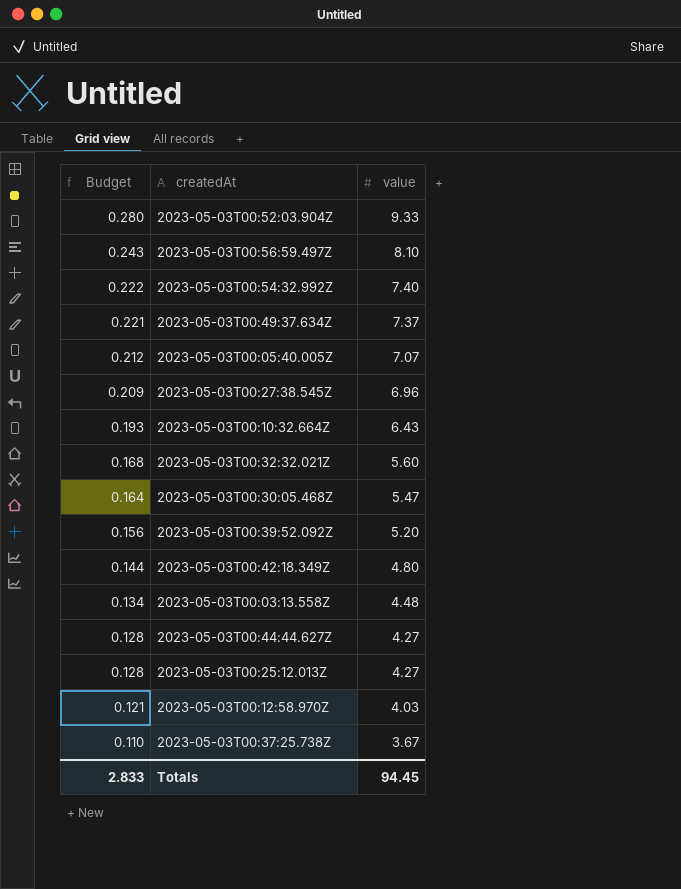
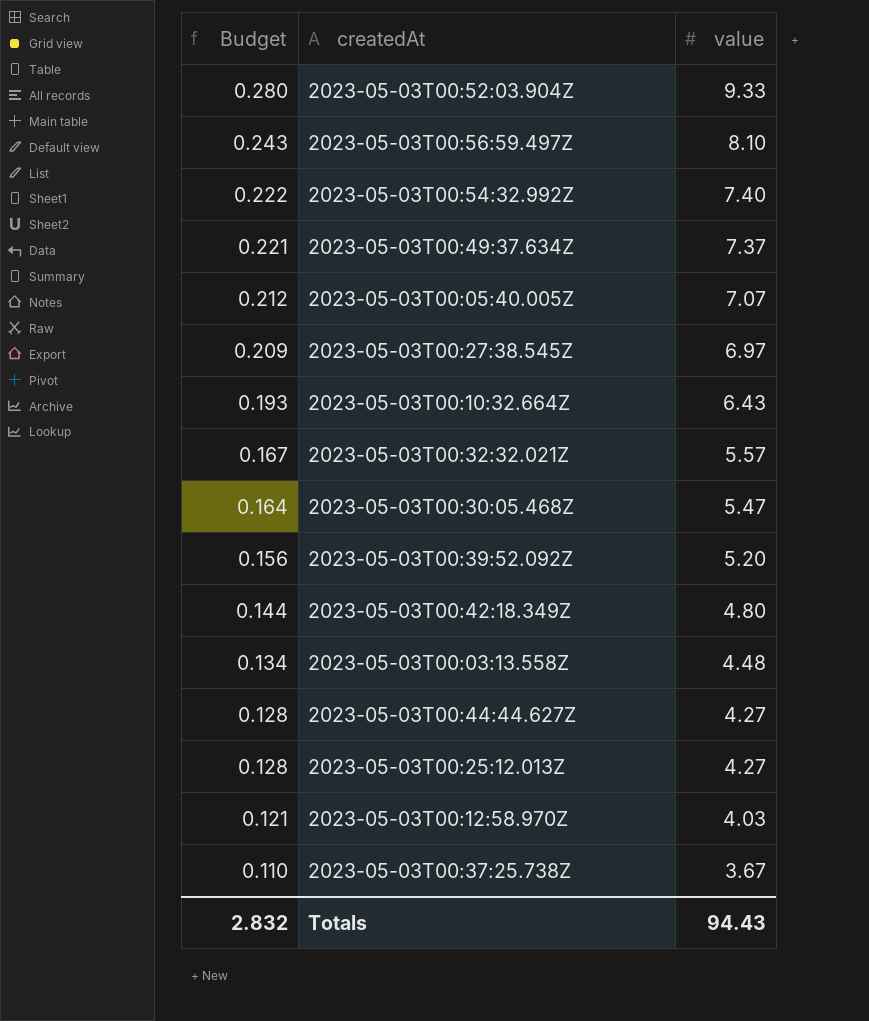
2023-05-03T00:27:38.545Z | value: 6.96 -> 6.97
2023-05-03T00:32:32.021Z | Budget: 0.168 -> 0.167
2023-05-03T00:32:32.021Z | value: 5.60 -> 5.57
Totals | Budget: 2.833 -> 2.832
Totals | value: 94.45 -> 94.43

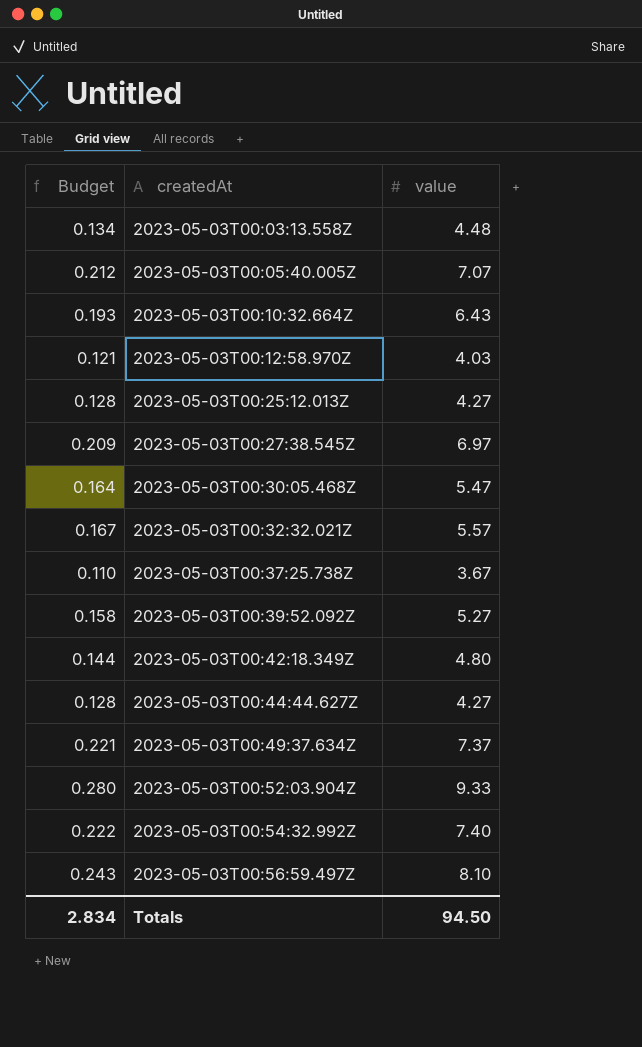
row order: Budget descending -> createdAt ascending
2023-05-03T00:39:52.092Z | Budget: 0.156 -> 0.158
2023-05-03T00:39:52.092Z | value: 5.20 -> 5.27
Totals | Budget: 2.832 -> 2.834
Totals | value: 94.43 -> 94.50

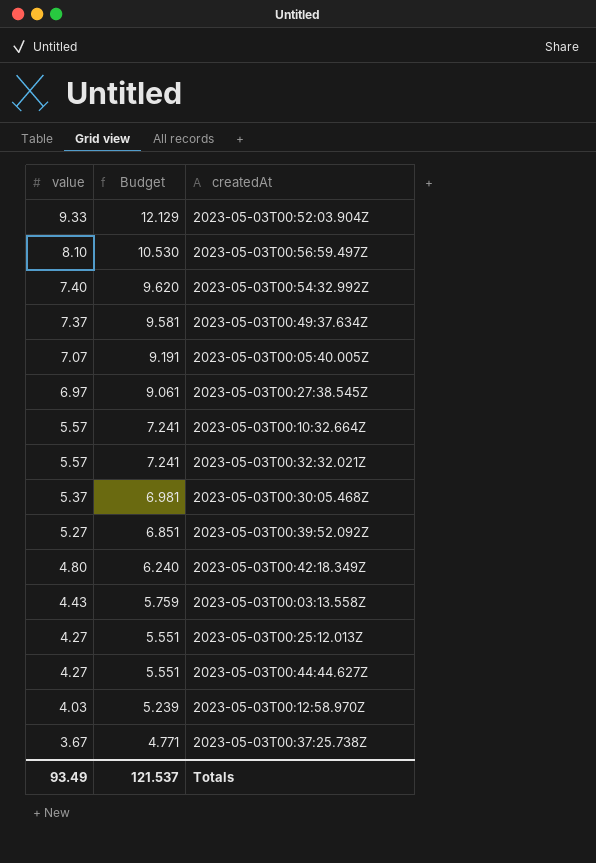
row order: createdAt ascending -> value descending
column value | position: 3 -> 1
column Budget | formula: [value] * 0.03 -> [value] * 1.3
2023-05-03T00:10:32.664Z | value: 6.43 -> 5.57
2023-05-03T00:30:05.468Z | value: 5.47 -> 5.37
2023-05-03T00:03:13.558Z | value: 4.48 -> 4.43
Totals | value: 94.50 -> 93.49
Totals | Budget: 2.834 -> 121.537

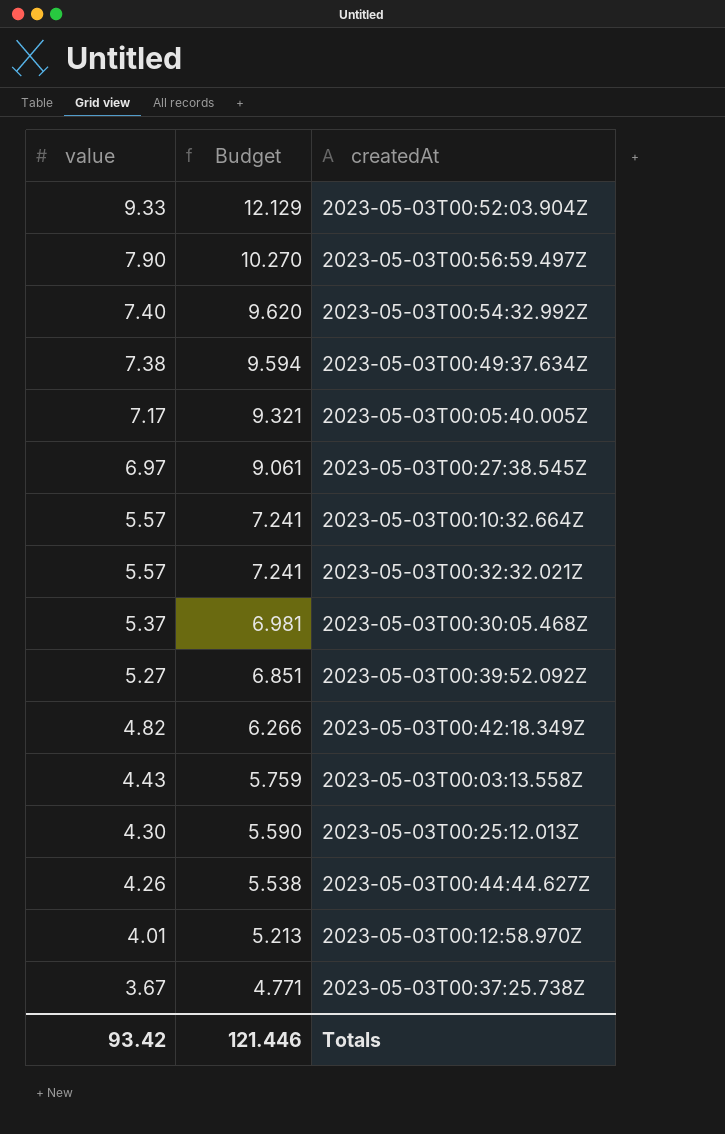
2023-05-03T00:56:59.497Z | value: 8.10 -> 7.90
2023-05-03T00:56:59.497Z | Budget: 10.530 -> 10.270
2023-05-03T00:49:37.634Z | value: 7.37 -> 7.38
2023-05-03T00:49:37.634Z | Budget: 9.581 -> 9.594
2023-05-03T00:05:40.005Z | value: 7.07 -> 7.17
2023-05-03T00:05:40.005Z | Budget: 9.191 -> 9.321
2023-05-03T00:42:18.349Z | value: 4.80 -> 4.82
2023-05-03T00:42:18.349Z | Budget: 6.240 -> 6.266
2023-05-03T00:25:12.013Z | value: 4.27 -> 4.30
2023-05-03T00:25:12.013Z | Budget: 5.551 -> 5.590
2023-05-03T00:44:44.627Z | value: 4.27 -> 4.26
2023-05-03T00:44:44.627Z | Budget: 5.551 -> 5.538
2023-05-03T00:12:58.970Z | value: 4.03 -> 4.01
2023-05-03T00:12:58.970Z | Budget: 5.239 -> 5.213
Totals | value: 93.49 -> 93.42
Totals | Budget: 121.537 -> 121.446

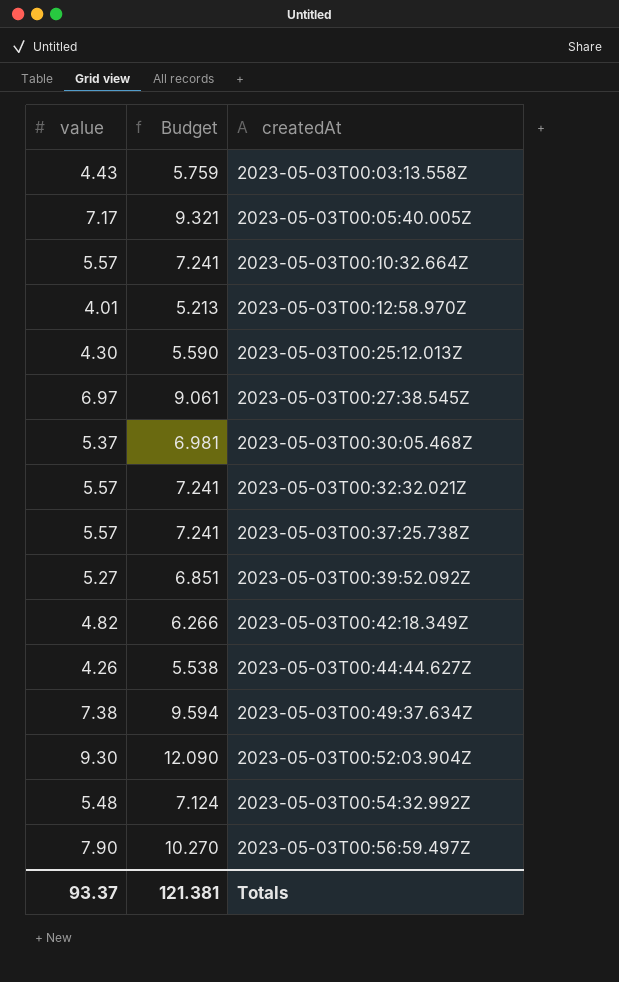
row order: value descending -> createdAt ascending
2023-05-03T00:37:25.738Z | value: 3.67 -> 5.57
2023-05-03T00:37:25.738Z | Budget: 4.771 -> 7.241
2023-05-03T00:52:03.904Z | value: 9.33 -> 9.30
2023-05-03T00:52:03.904Z | Budget: 12.129 -> 12.090
2023-05-03T00:54:32.992Z | value: 7.40 -> 5.48
2023-05-03T00:54:32.992Z | Budget: 9.620 -> 7.124
Totals | value: 93.42 -> 93.37
Totals | Budget: 121.446 -> 121.381

